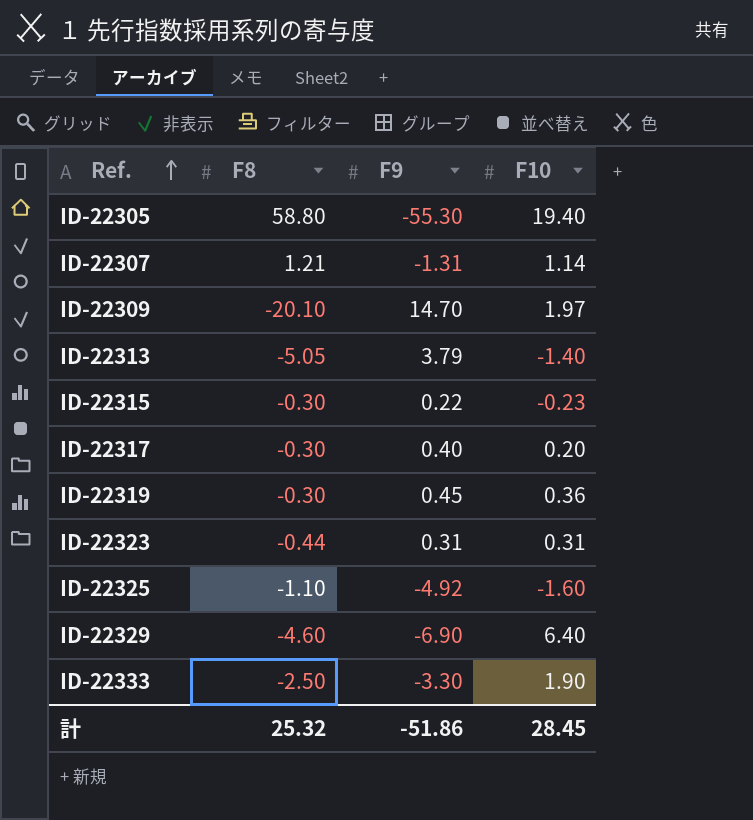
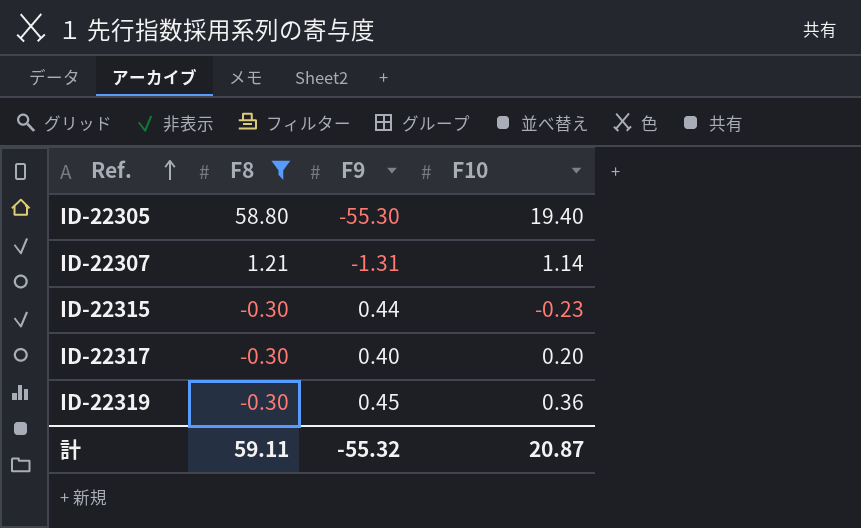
filter: none -> F8 >= -0.30
ID-22315 | F9: 0.22 -> 0.44
計 | F8: 25.32 -> 59.11
計 | F9: -51.86 -> -55.32
計 | F10: 28.45 -> 20.87

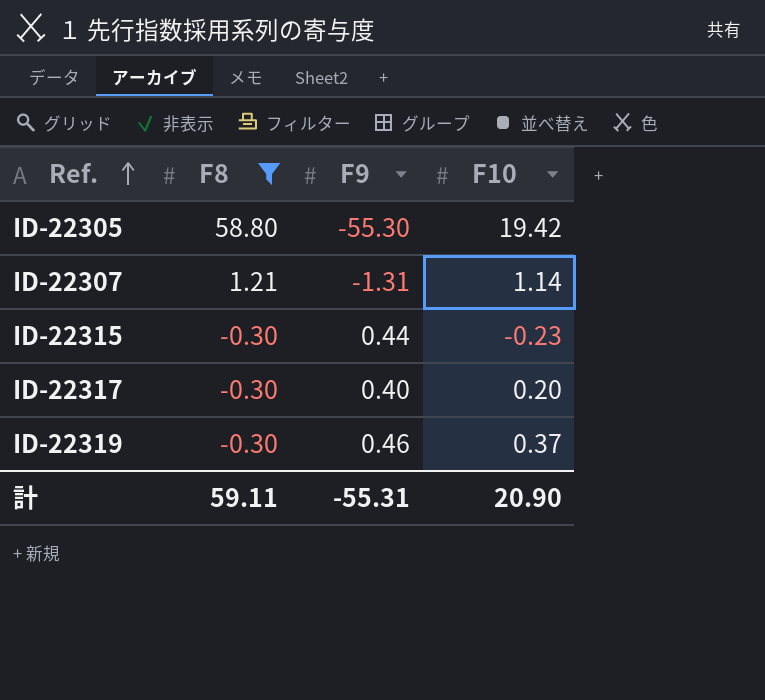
ID-22305 | F10: 19.40 -> 19.42
ID-22319 | F9: 0.45 -> 0.46
ID-22319 | F10: 0.36 -> 0.37
計 | F9: -55.32 -> -55.31
計 | F10: 20.87 -> 20.90

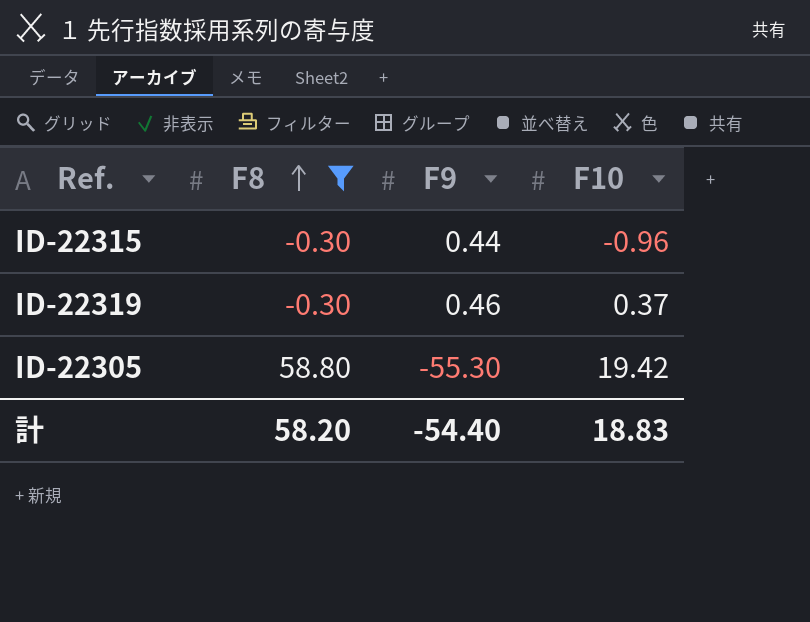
row order: Ref. ascending -> F8 ascending
row ID-22307: 1.21 | -1.31 | 1.14 -> none
row ID-22317: -0.30 | 0.40 | 0.20 -> none
ID-22315 | F10: -0.23 -> -0.96
計 | F8: 59.11 -> 58.20
計 | F9: -55.31 -> -54.40
計 | F10: 20.90 -> 18.83

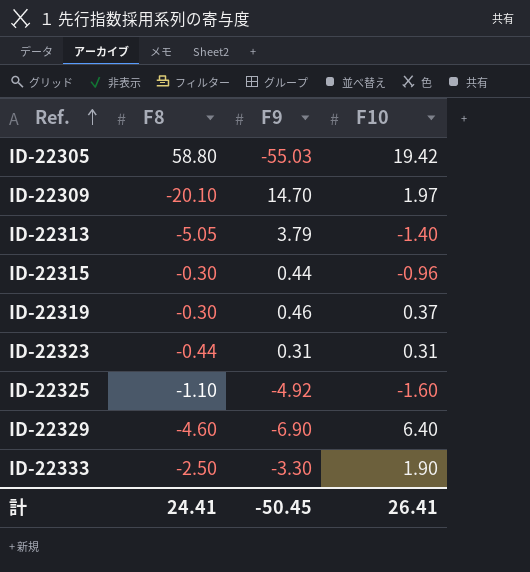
filter: F8 >= -0.30 -> none
row order: F8 ascending -> Ref. ascending
ID-22305 | F9: -55.30 -> -55.03
計 | F8: 58.20 -> 24.41
計 | F9: -54.40 -> -50.45
計 | F10: 18.83 -> 26.41

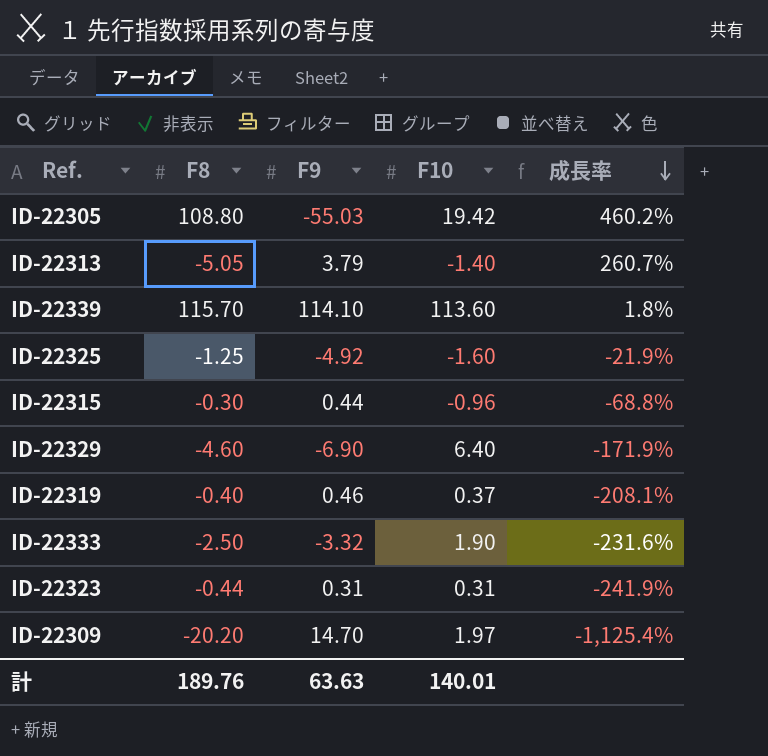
row order: Ref. ascending -> 成長率 descending
column 成長率 | formula: none -> ([F8] - [F10]) / [F10]
ID-22305 | F8: 58.80 -> 108.80
row ID-22339: none -> 115.70 | 114.10 | 113.60 | 1.8%
ID-22325 | F8: -1.10 -> -1.25
ID-22319 | F8: -0.30 -> -0.40
ID-22333 | F9: -3.30 -> -3.32
ID-22309 | F8: -20.10 -> -20.20
計 | F8: 24.41 -> 189.76
計 | F9: -50.45 -> 63.63
計 | F10: 26.41 -> 140.01

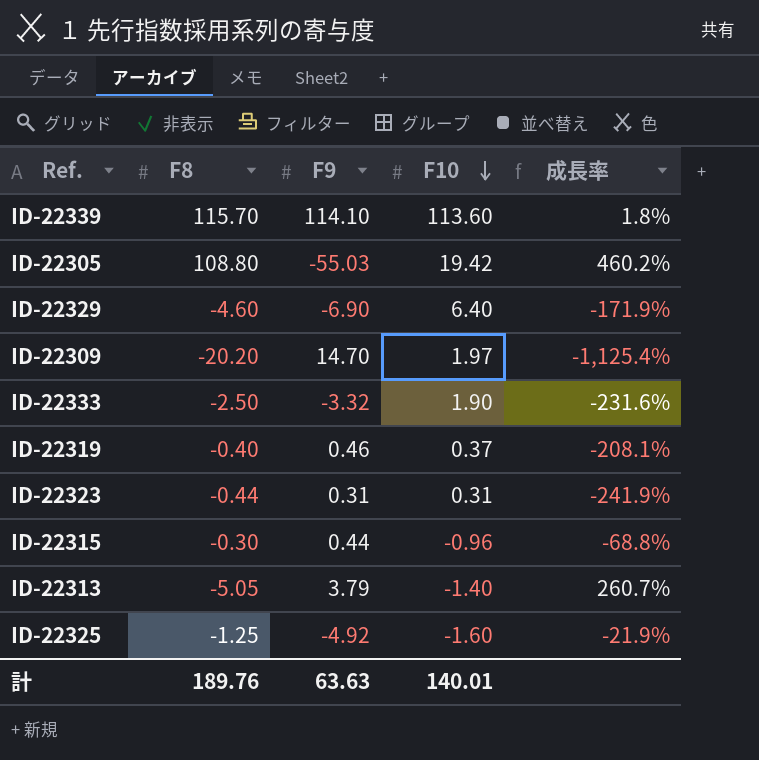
row order: 成長率 descending -> F10 descending

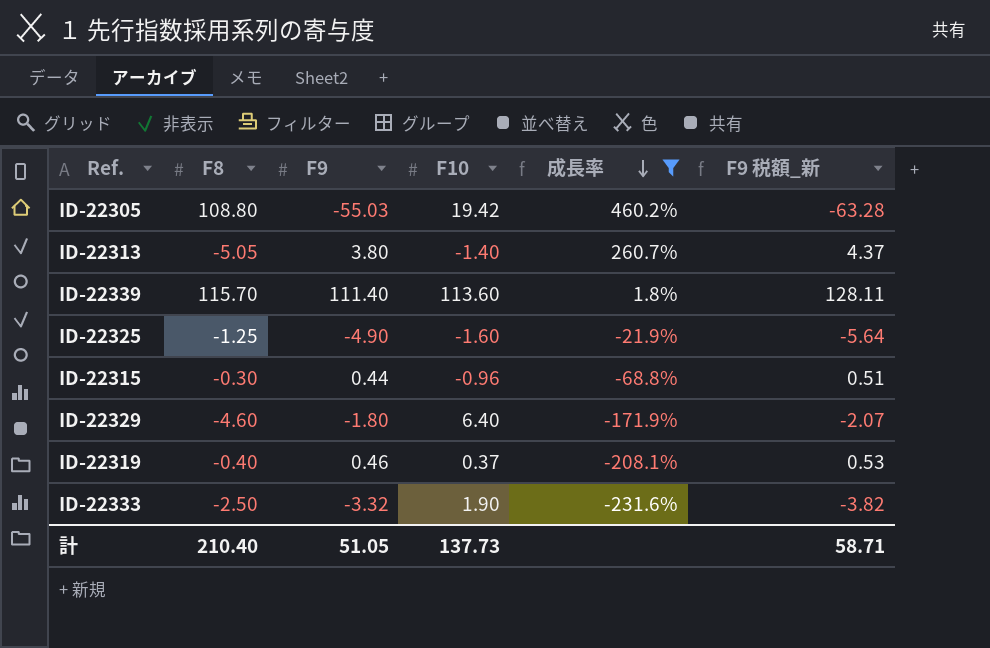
filter: none -> 成長率 >= -231.6%
row order: F10 descending -> 成長率 descending
column F9 税額_新 | formula: none -> [F9] * 1.15
ID-22313 | F9: 3.79 -> 3.80
ID-22339 | F9: 114.10 -> 111.40
ID-22325 | F9: -4.92 -> -4.90
ID-22329 | F9: -6.90 -> -1.80
計 | F8: 189.76 -> 210.40
計 | F9: 63.63 -> 51.05
計 | F10: 140.01 -> 137.73

